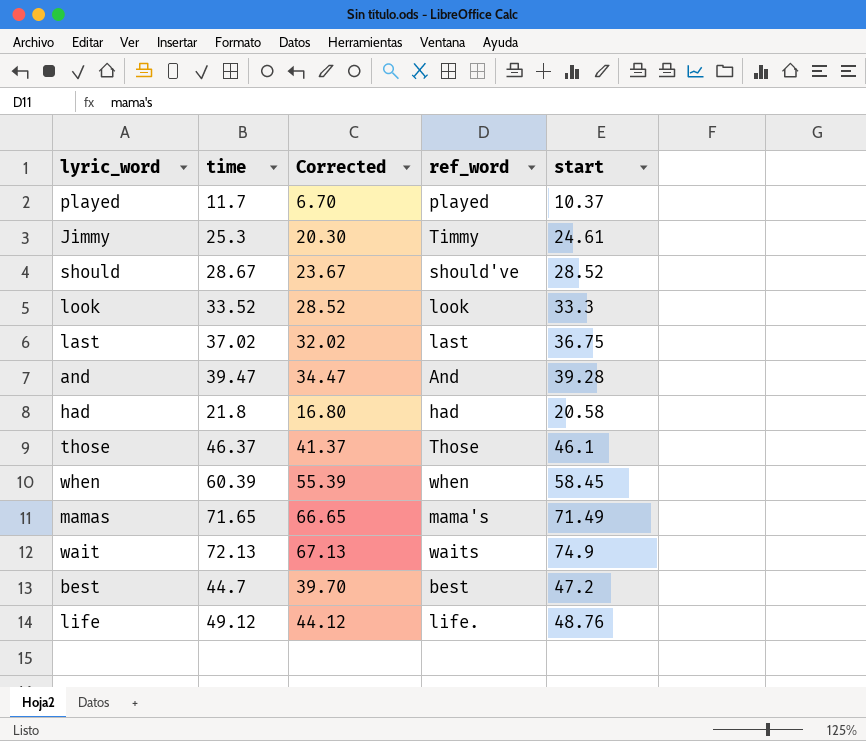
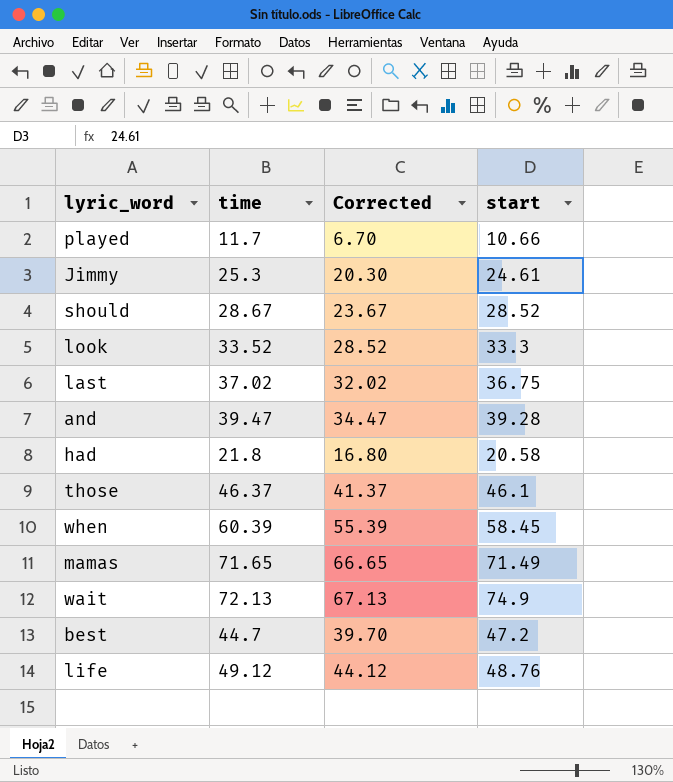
column ref_word | position: 4 -> none
played | start: 10.37 -> 10.66

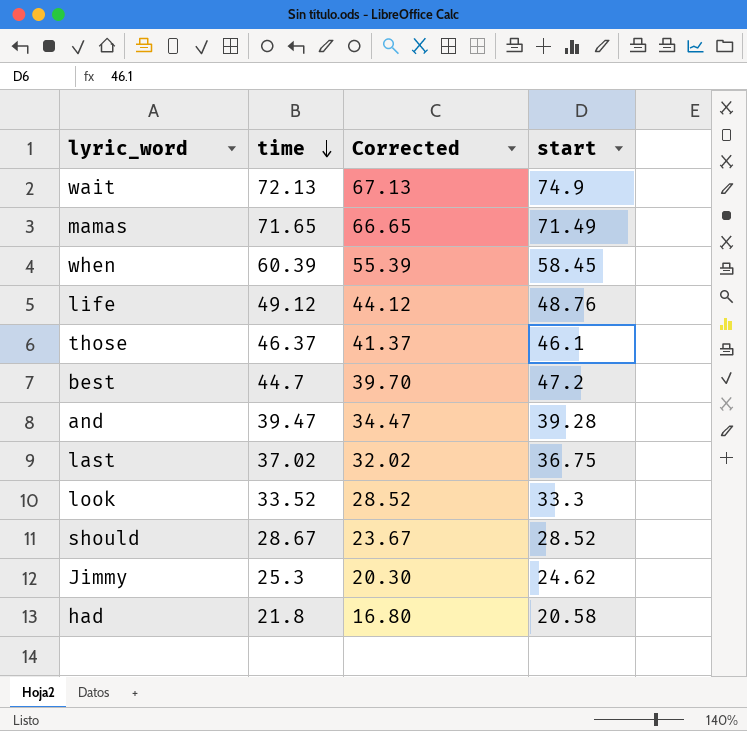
row order: none -> time descending
row played: 11.7 | 6.70 | 10.66 -> none
Jimmy | start: 24.61 -> 24.62

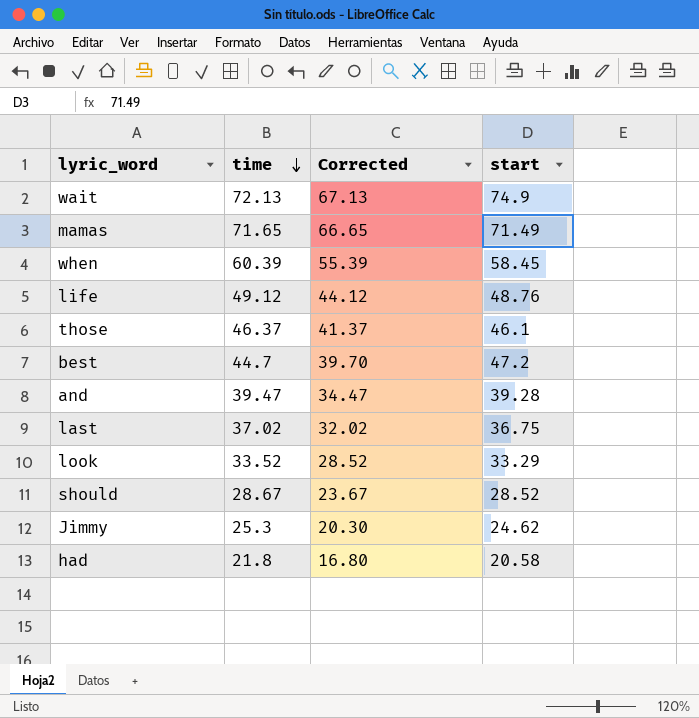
look | start: 33.3 -> 33.29

